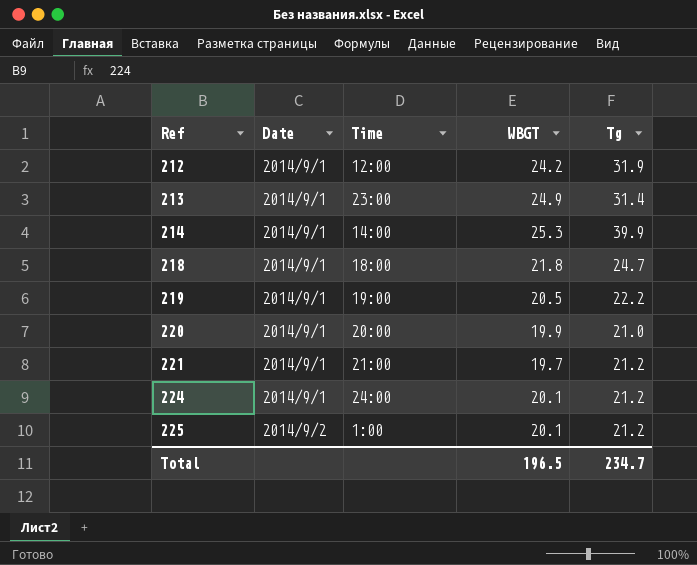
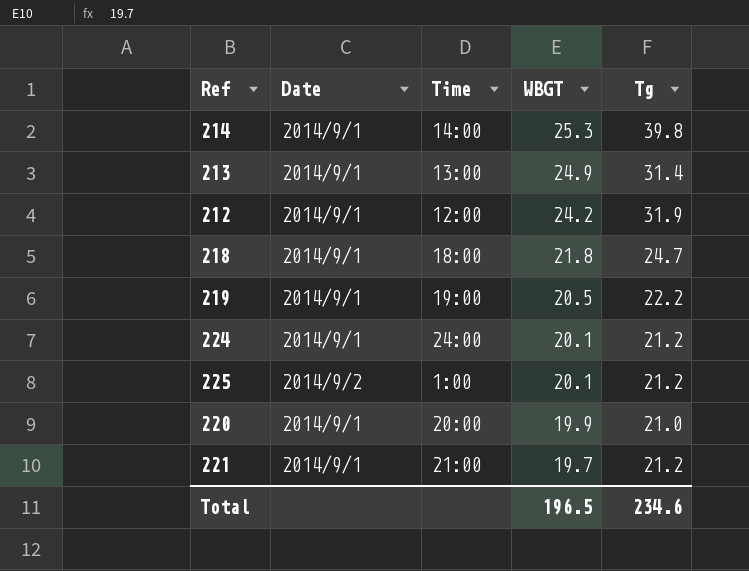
row order: Ref ascending -> WBGT descending
214 | Tg: 39.9 -> 39.8
213 | Time: 23:00 -> 13:00
Total | Tg: 234.7 -> 234.6

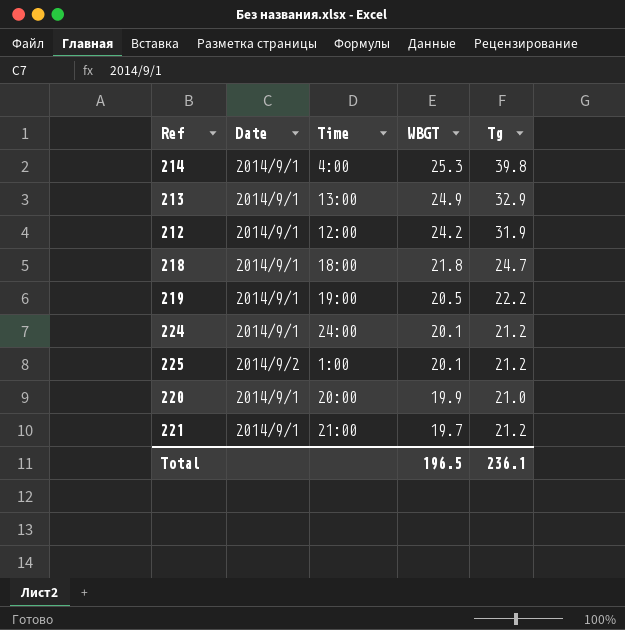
214 | Time: 14:00 -> 4:00
213 | Tg: 31.4 -> 32.9
Total | Tg: 234.6 -> 236.1

